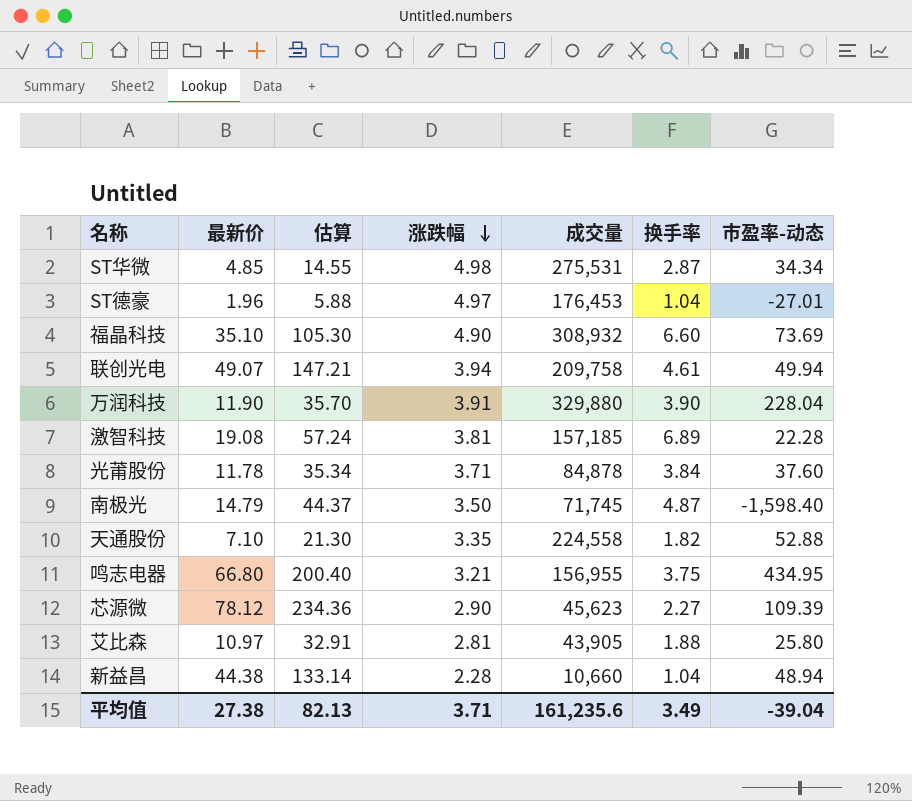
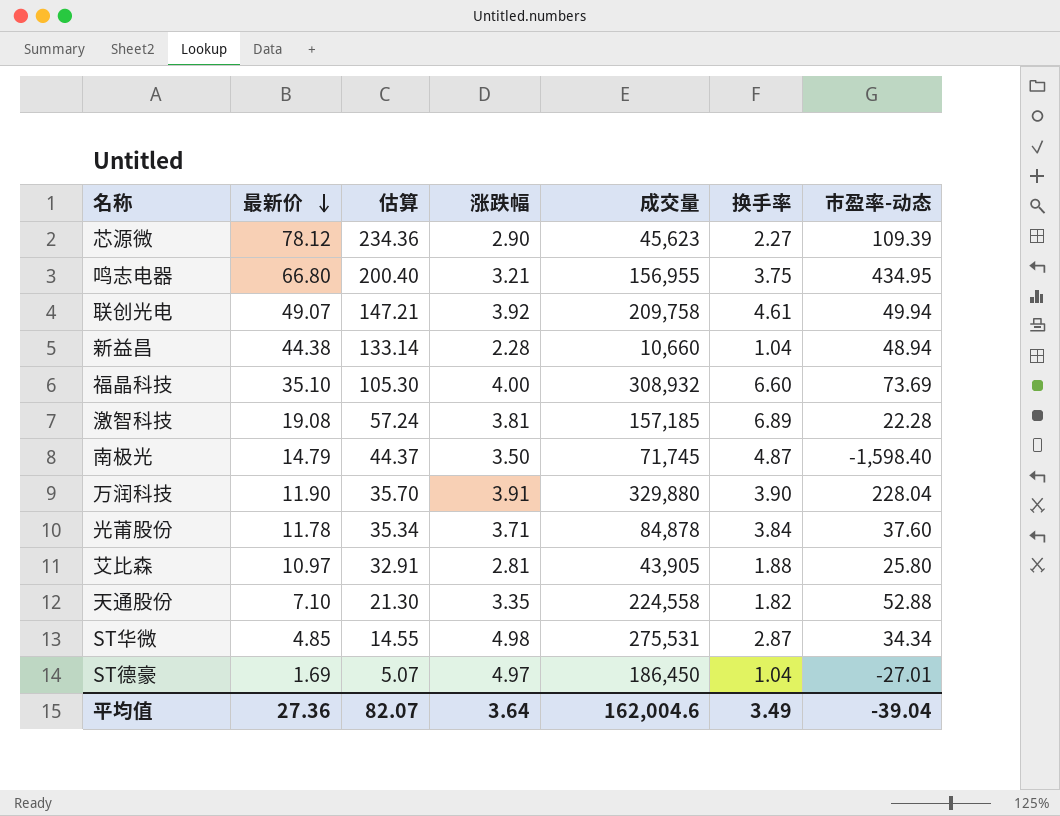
row order: 涨跌幅 descending -> 最新价 descending
联创光电 | 涨跌幅: 3.94 -> 3.92
福晶科技 | 涨跌幅: 4.90 -> 4.00
ST德豪 | 最新价: 1.96 -> 1.69
ST德豪 | 估算: 5.88 -> 5.07
ST德豪 | 成交量: 176,453 -> 186,450
平均值 | 最新价: 27.38 -> 27.36
平均值 | 估算: 82.13 -> 82.07
平均值 | 涨跌幅: 3.71 -> 3.64
平均值 | 成交量: 161,235.6 -> 162,004.6

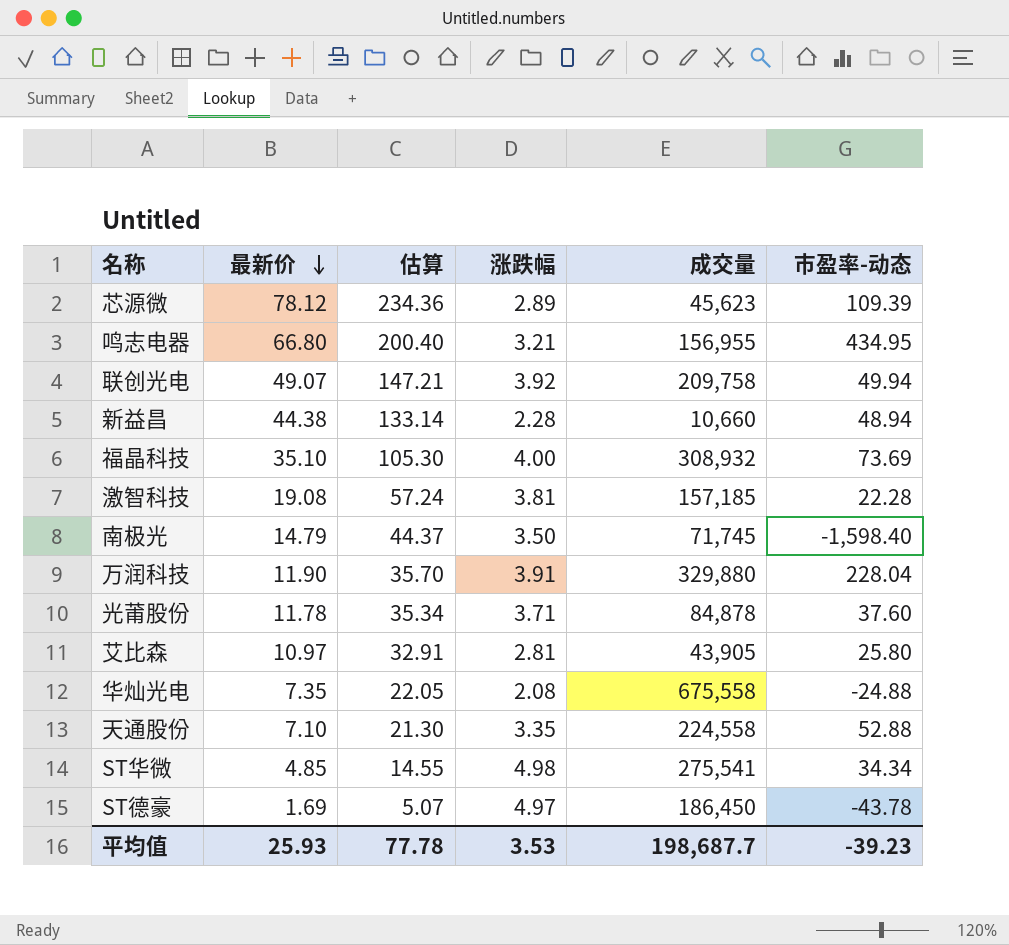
column 换手率 | position: 6 -> none
芯源微 | 涨跌幅: 2.90 -> 2.89
row 华灿光电: none -> 7.35 | 22.05 | 2.08 | 675,558 | -24.88
ST华微 | 成交量: 275,531 -> 275,541
ST德豪 | 市盈率-动态: -27.01 -> -43.78
平均值 | 最新价: 27.36 -> 25.93
平均值 | 估算: 82.07 -> 77.78
平均值 | 涨跌幅: 3.64 -> 3.53
平均值 | 成交量: 162,004.6 -> 198,687.7
平均值 | 市盈率-动态: -39.04 -> -39.23

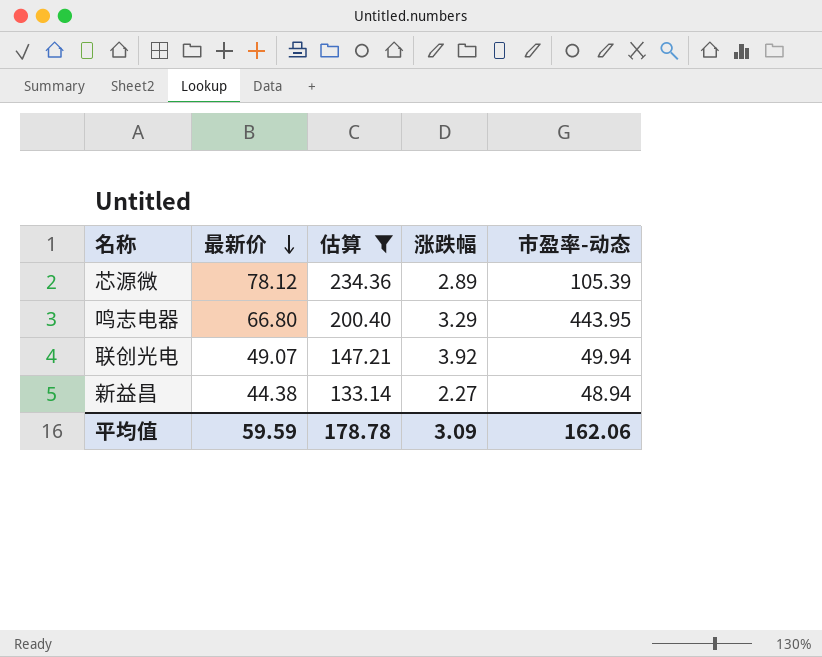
filter: none -> 估算 >= 133.14
column 成交量 | position: 5 -> none
芯源微 | 市盈率-动态: 109.39 -> 105.39
鸣志电器 | 涨跌幅: 3.21 -> 3.29
鸣志电器 | 市盈率-动态: 434.95 -> 443.95
新益昌 | 涨跌幅: 2.28 -> 2.27
平均值 | 最新价: 25.93 -> 59.59
平均值 | 估算: 77.78 -> 178.78
平均值 | 涨跌幅: 3.53 -> 3.09
平均值 | 市盈率-动态: -39.23 -> 162.06

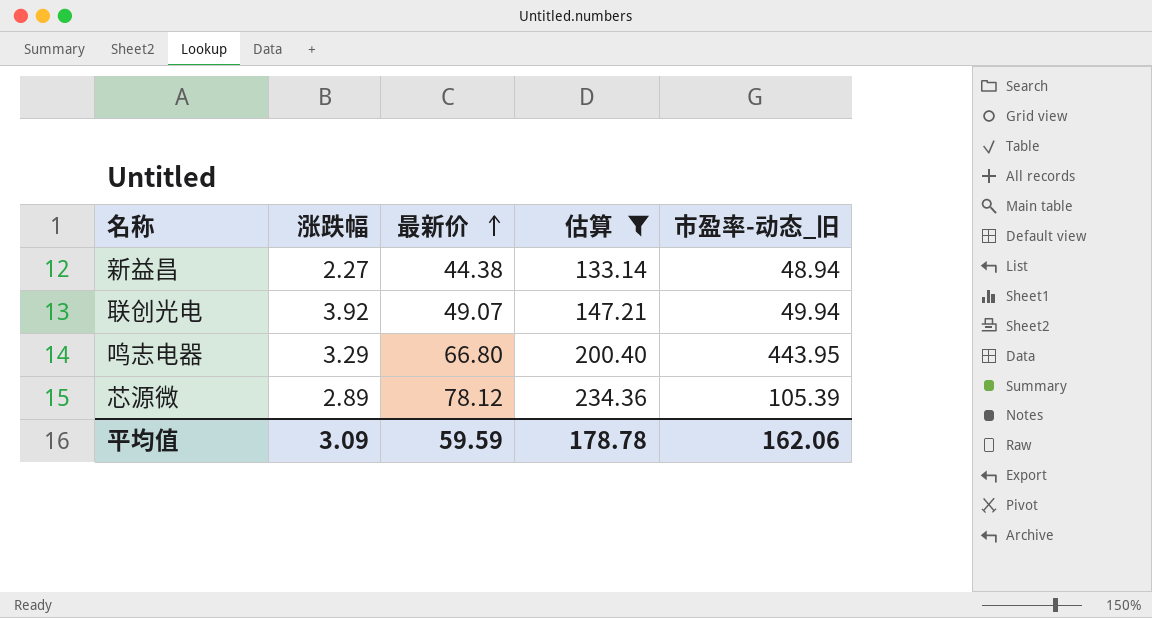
row order: 最新价 descending -> 最新价 ascending
column 涨跌幅 | position: 4 -> 2
column name: 市盈率-动态 -> 市盈率-动态_旧

